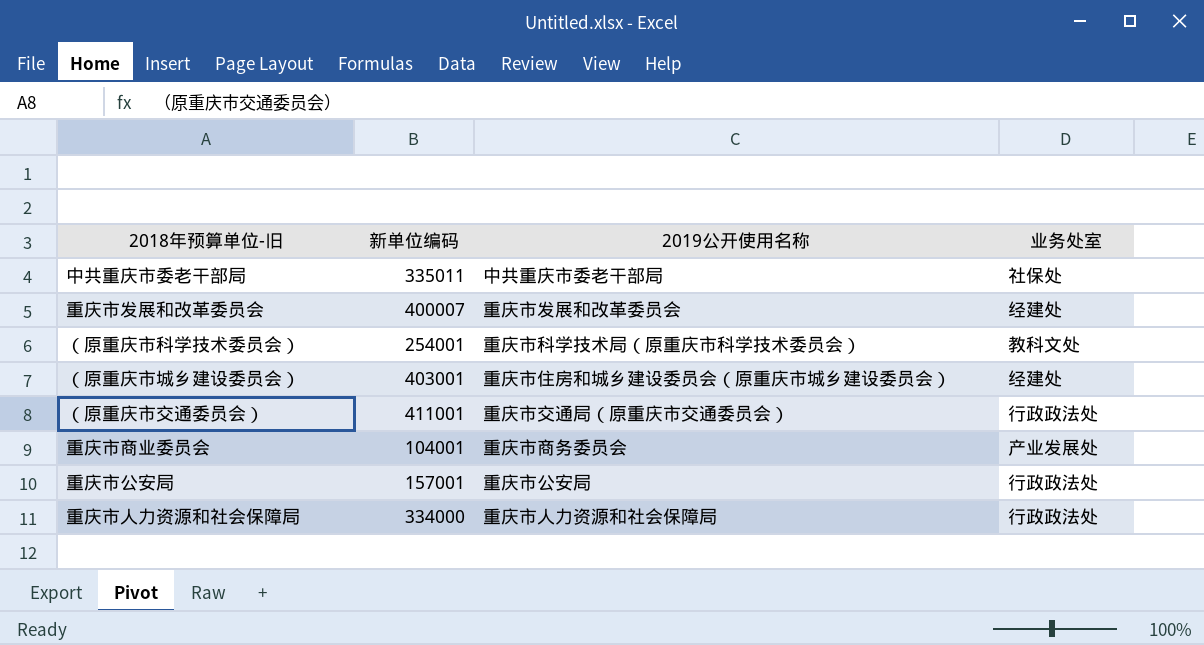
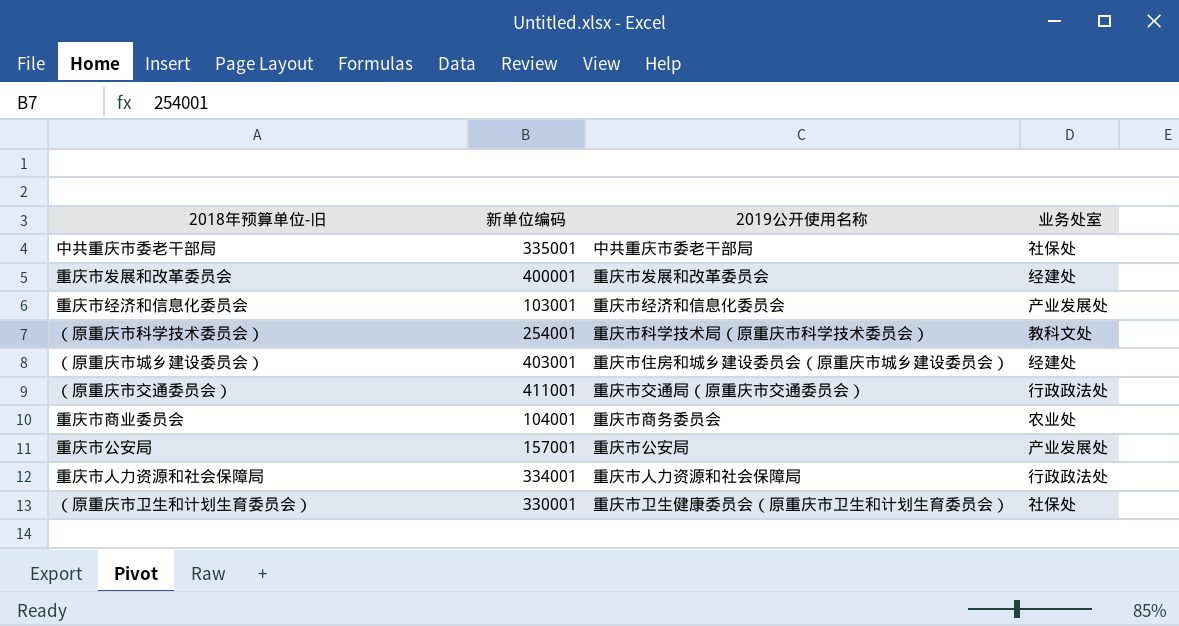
中共重庆市委老干部局 | 新单位编码: 335011 -> 335001
重庆市发展和改革委员会 | 新单位编码: 400007 -> 400001
row 重庆市经济和信息化委员会: none -> 103001 | 重庆市经济和信息化委员会 | 产业发展处
重庆市商业委员会 | 业务处室: 产业发展处 -> 农业处
重庆市公安局 | 业务处室: 行政政法处 -> 产业发展处
重庆市人力资源和社会保障局 | 新单位编码: 334000 -> 334001
row （原重庆市卫生和计划生育委员会）: none -> 330001 | 重庆市卫生健康委员会（原重庆市卫生和计划生育委员会） | 社保处

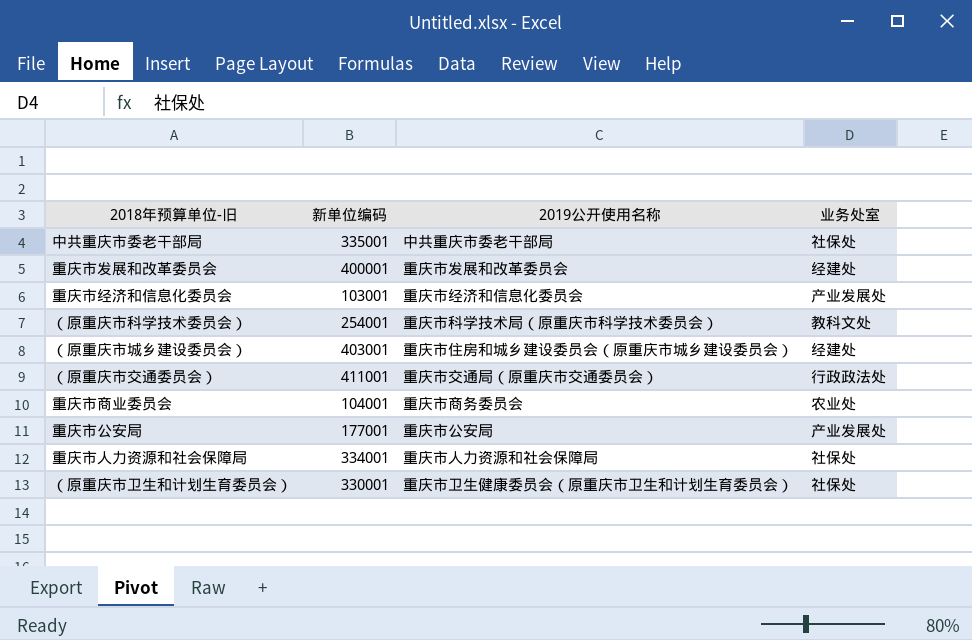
重庆市公安局 | 新单位编码: 157001 -> 177001
重庆市人力资源和社会保障局 | 业务处室: 行政政法处 -> 社保处

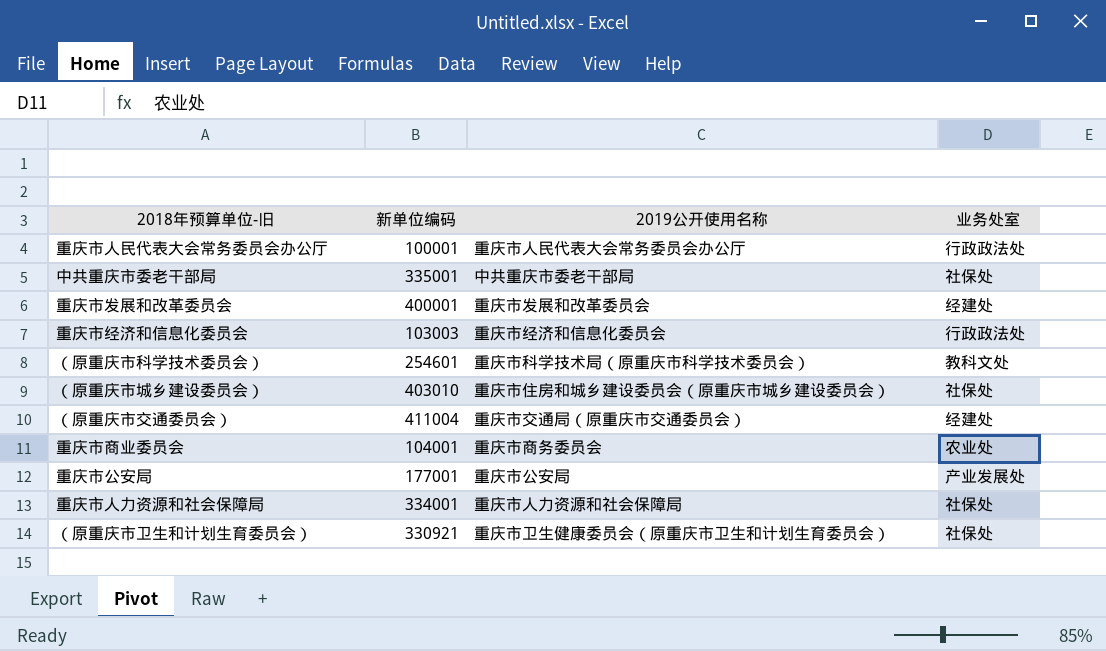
row 重庆市人民代表大会常务委员会办公厅: none -> 100001 | 重庆市人民代表大会常务委员会办公厅 | 行政政法处
重庆市经济和信息化委员会 | 新单位编码: 103001 -> 103003
重庆市经济和信息化委员会 | 业务处室: 产业发展处 -> 行政政法处
（原重庆市科学技术委员会） | 新单位编码: 254001 -> 254601
（原重庆市城乡建设委员会） | 新单位编码: 403001 -> 403010
（原重庆市城乡建设委员会） | 业务处室: 经建处 -> 社保处
（原重庆市交通委员会） | 新单位编码: 411001 -> 411004
（原重庆市交通委员会） | 业务处室: 行政政法处 -> 经建处
（原重庆市卫生和计划生育委员会） | 新单位编码: 330001 -> 330921

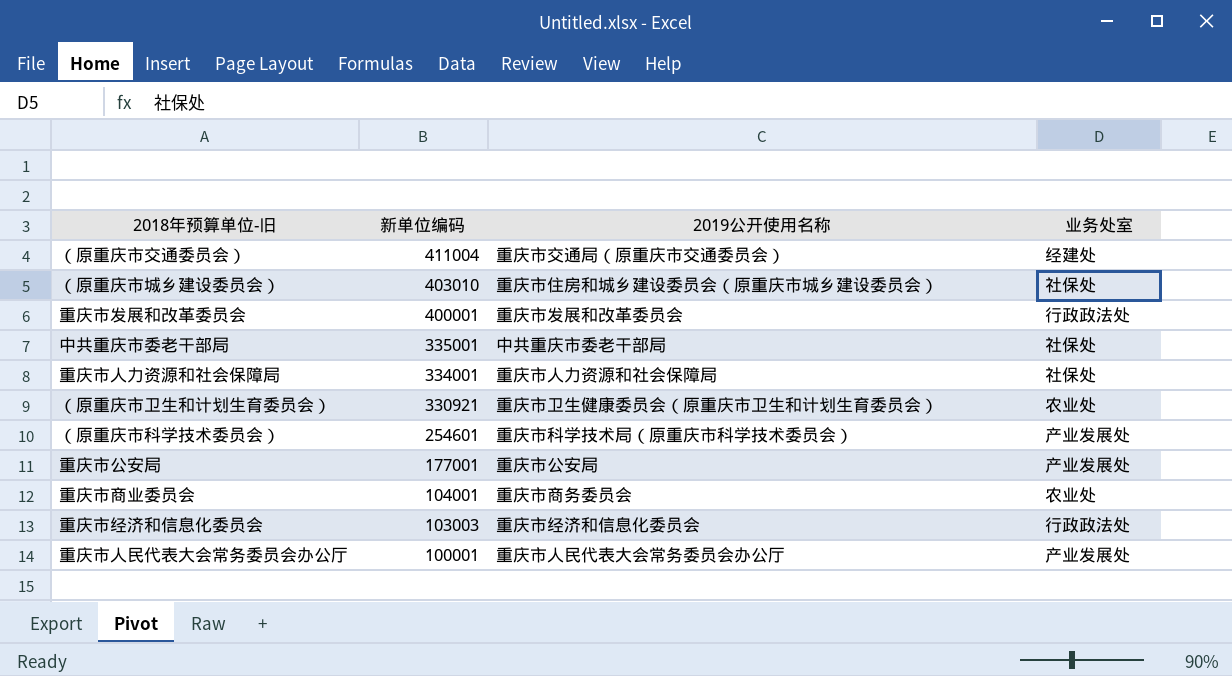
row order: none -> 新单位编码 descending
重庆市发展和改革委员会 | 业务处室: 经建处 -> 行政政法处
（原重庆市卫生和计划生育委员会） | 业务处室: 社保处 -> 农业处
（原重庆市科学技术委员会） | 业务处室: 教科文处 -> 产业发展处
重庆市人民代表大会常务委员会办公厅 | 业务处室: 行政政法处 -> 产业发展处

